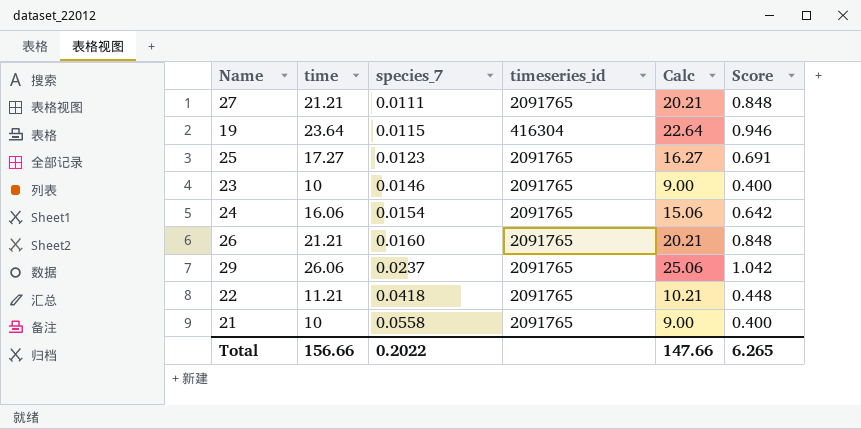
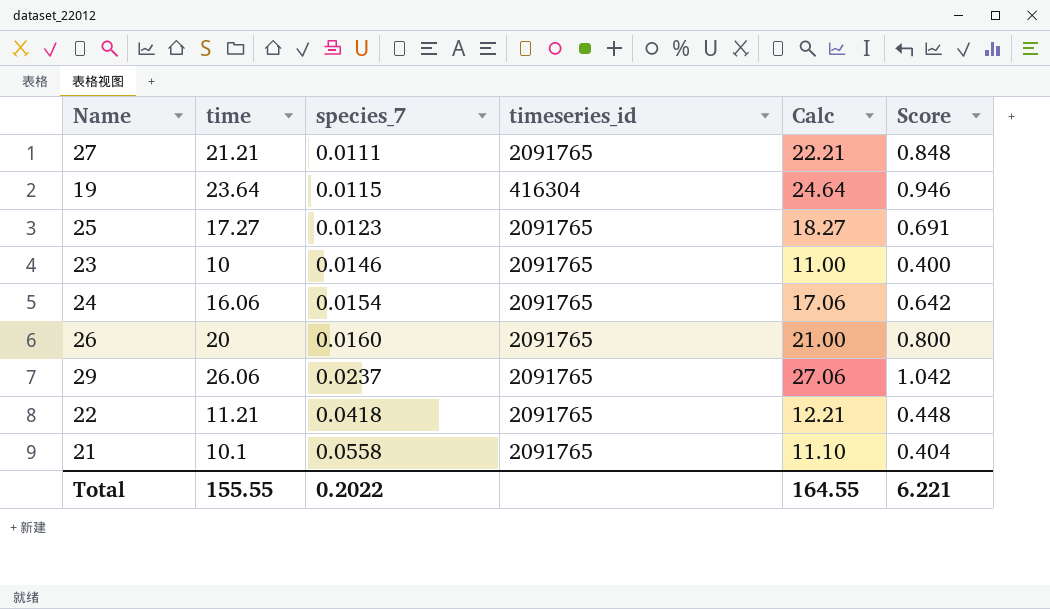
column Calc | formula: [time] - 1 -> [time] + 1
26 | time: 21.21 -> 20
26 | Score: 0.848 -> 0.800
21 | time: 10 -> 10.1
21 | Score: 0.400 -> 0.404
Total | time: 156.66 -> 155.55
Total | Calc: 147.66 -> 164.55
Total | Score: 6.265 -> 6.221

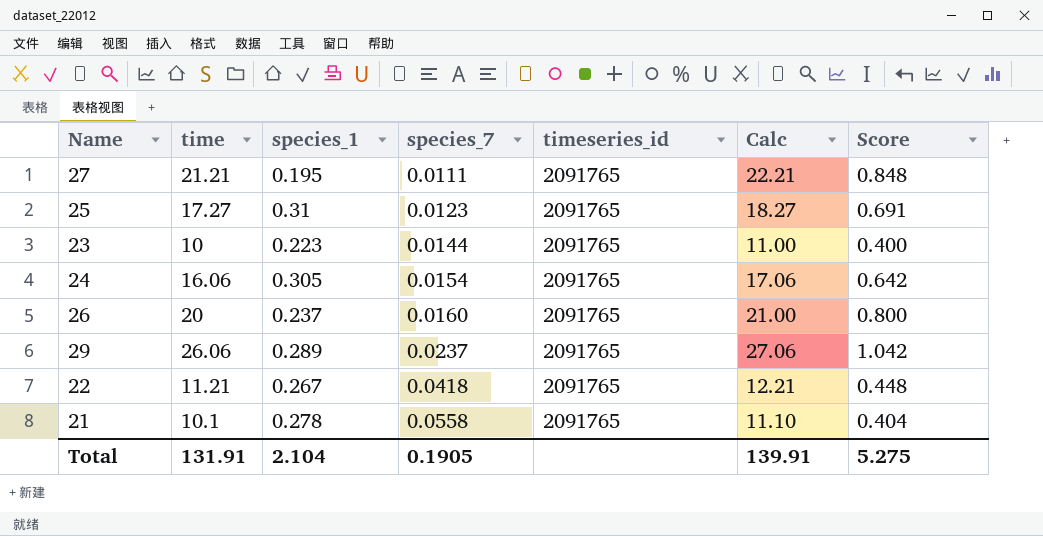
column species_1 | position: none -> 3
row 19: 23.64 | 0.0115 | 416304 | 24.64 | 0.946 -> none
23 | species_7: 0.0146 -> 0.0144
Total | time: 155.55 -> 131.91
Total | species_7: 0.2022 -> 0.1905
Total | Calc: 164.55 -> 139.91
Total | Score: 6.221 -> 5.275

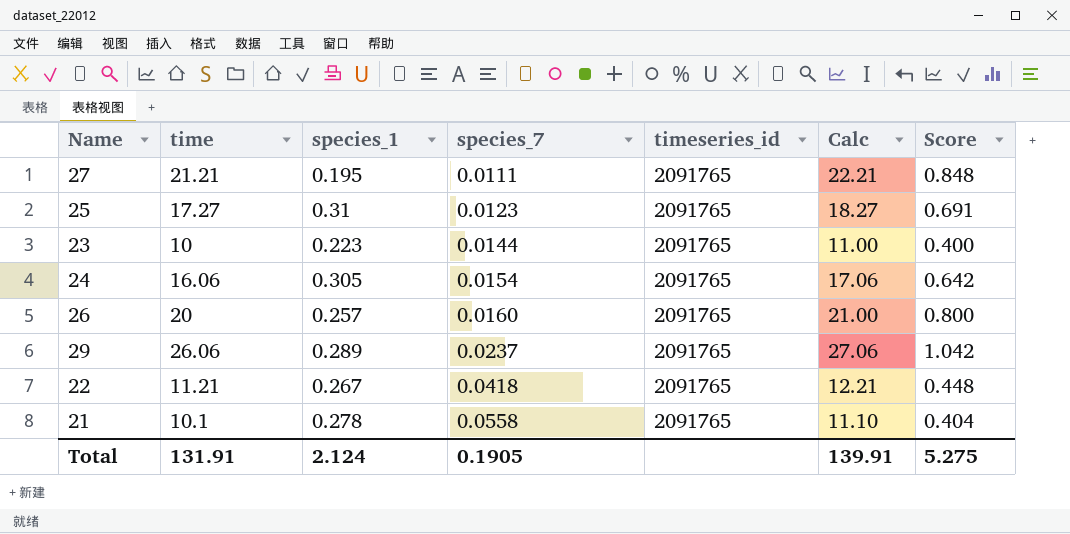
26 | species_1: 0.237 -> 0.257
Total | species_1: 2.104 -> 2.124

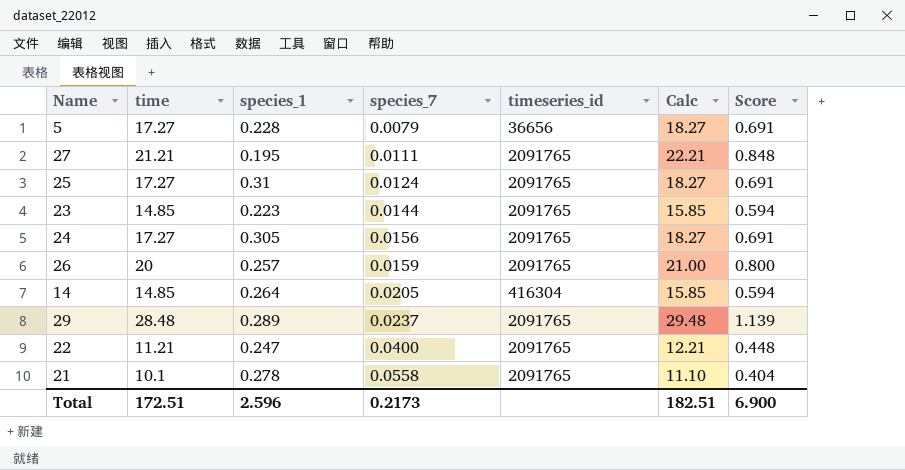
row 5: none -> 17.27 | 0.228 | 0.0079 | 36656 | 18.27 | 0.691
25 | species_7: 0.0123 -> 0.0124
23 | time: 10 -> 14.85
23 | Calc: 11.00 -> 15.85
23 | Score: 0.400 -> 0.594
24 | time: 16.06 -> 17.27
24 | species_7: 0.0154 -> 0.0156
24 | Calc: 17.06 -> 18.27
24 | Score: 0.642 -> 0.691
26 | species_7: 0.0160 -> 0.0159
row 14: none -> 14.85 | 0.264 | 0.0205 | 416304 | 15.85 | 0.594
29 | time: 26.06 -> 28.48
29 | Calc: 27.06 -> 29.48
29 | Score: 1.042 -> 1.139
22 | species_1: 0.267 -> 0.247
22 | species_7: 0.0418 -> 0.0400
Total | time: 131.91 -> 172.51
Total | species_1: 2.124 -> 2.596
Total | species_7: 0.1905 -> 0.2173
Total | Calc: 139.91 -> 182.51
Total | Score: 5.275 -> 6.900

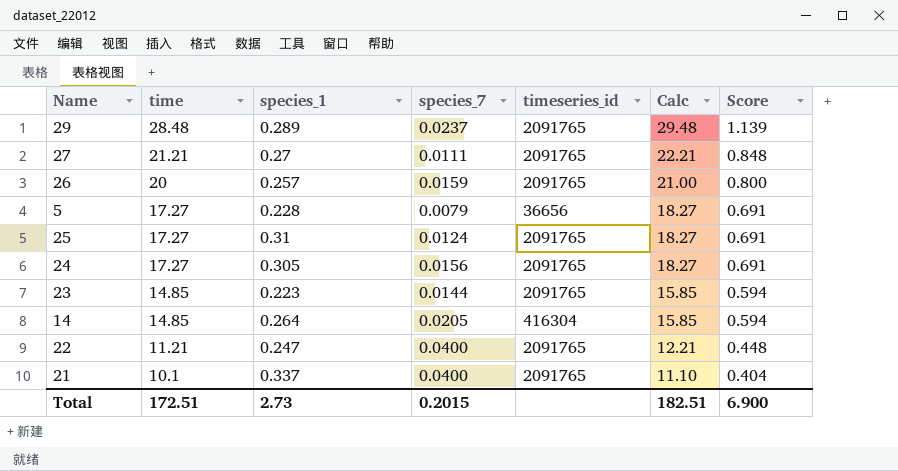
row order: species_7 ascending -> time descending
27 | species_1: 0.195 -> 0.27
21 | species_1: 0.278 -> 0.337
21 | species_7: 0.0558 -> 0.0400
Total | species_1: 2.596 -> 2.73
Total | species_7: 0.2173 -> 0.2015

